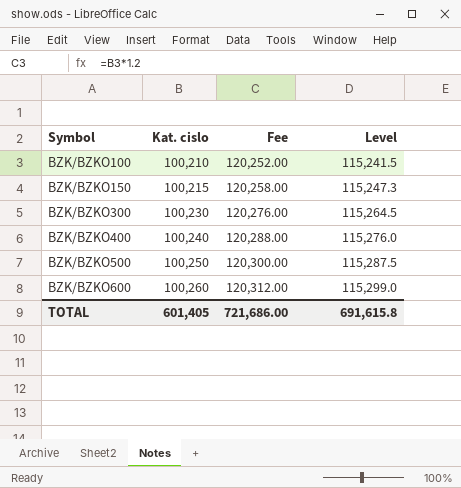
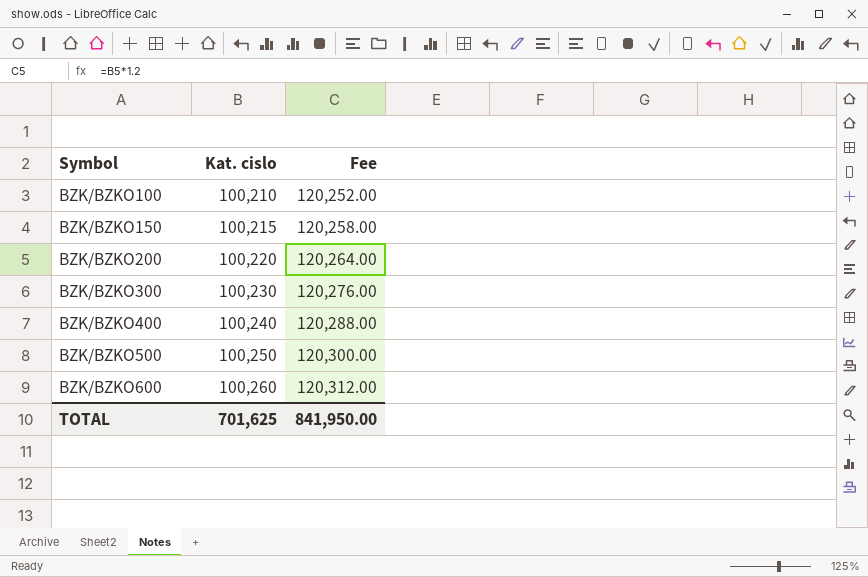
column Level | formula: [Kat. cislo] * 1.15 -> none
row BZK/BZKO200: none -> 100,220 | 120,264.00
TOTAL | Kat. cislo: 601,405 -> 701,625
TOTAL | Fee: 721,686.00 -> 841,950.00

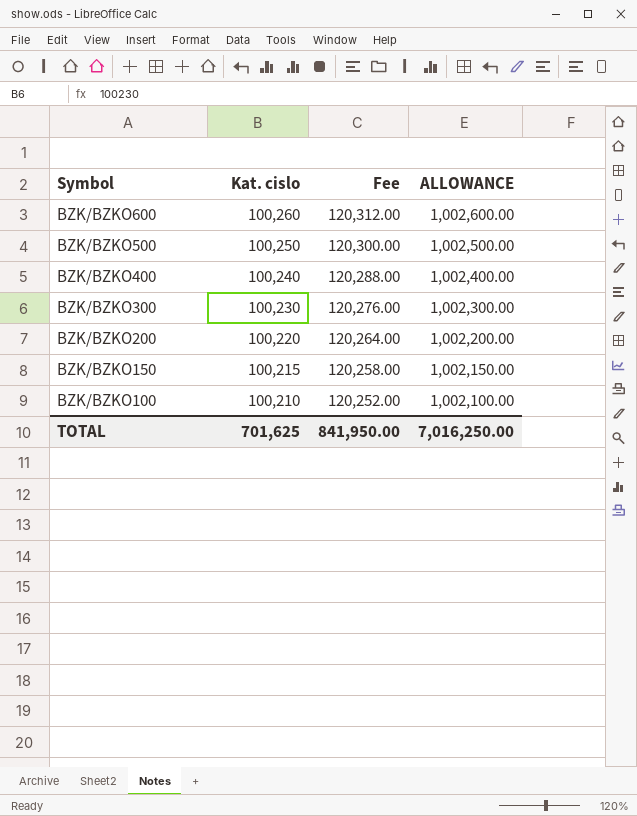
row order: Symbol ascending -> Symbol descending
column ALLOWANCE | formula: none -> [Kat. cislo] * 10

